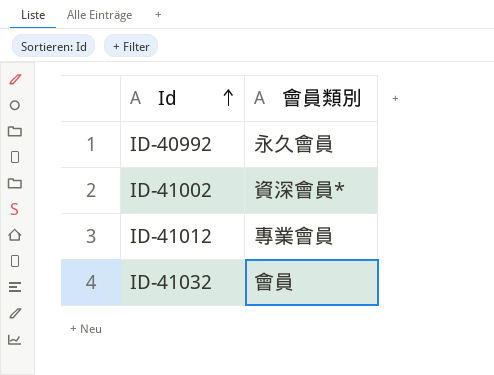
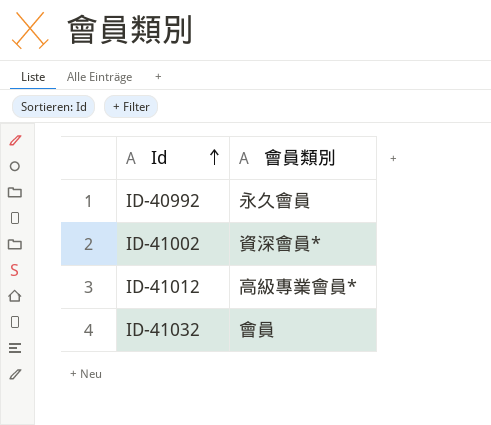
ID-41012 | 會員類別: 專業會員 -> 高級專業會員*

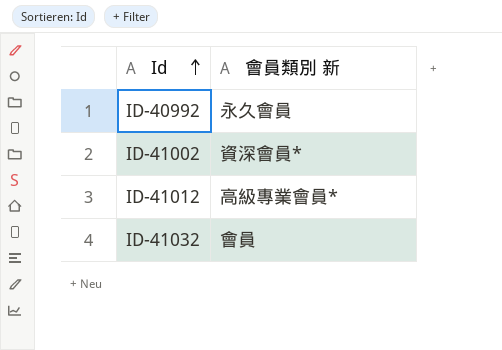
column name: 會員類別 -> 會員類別 新

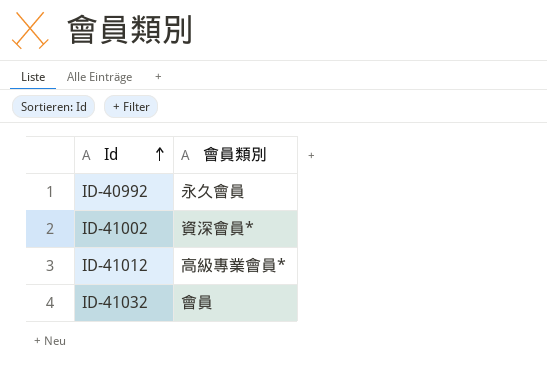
column name: 會員類別 新 -> 會員類別

